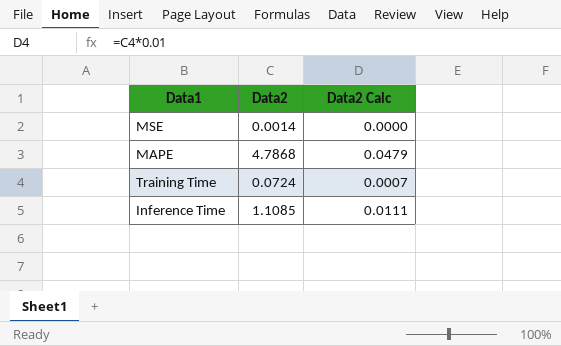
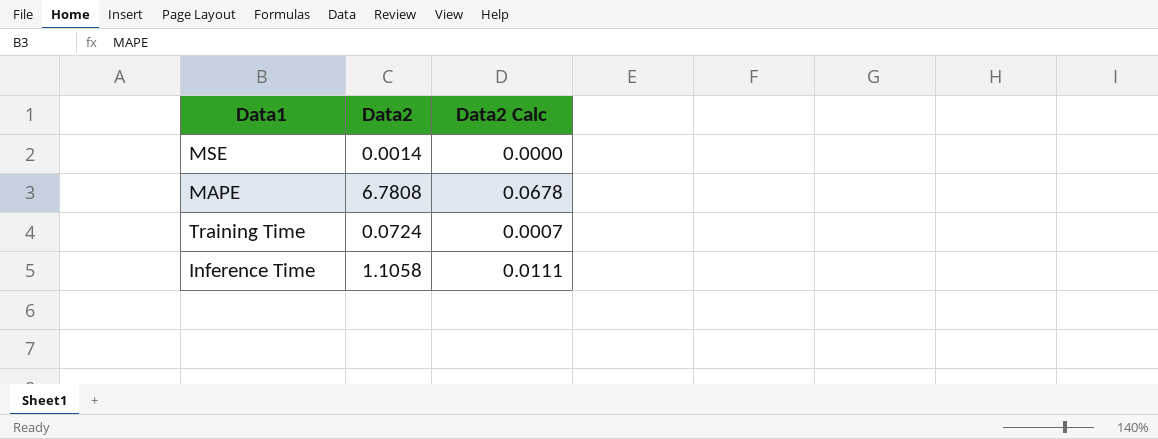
MAPE | Data2: 4.7868 -> 6.7808
MAPE | Data2 Calc: 0.0479 -> 0.0678
Inference Time | Data2: 1.1085 -> 1.1058

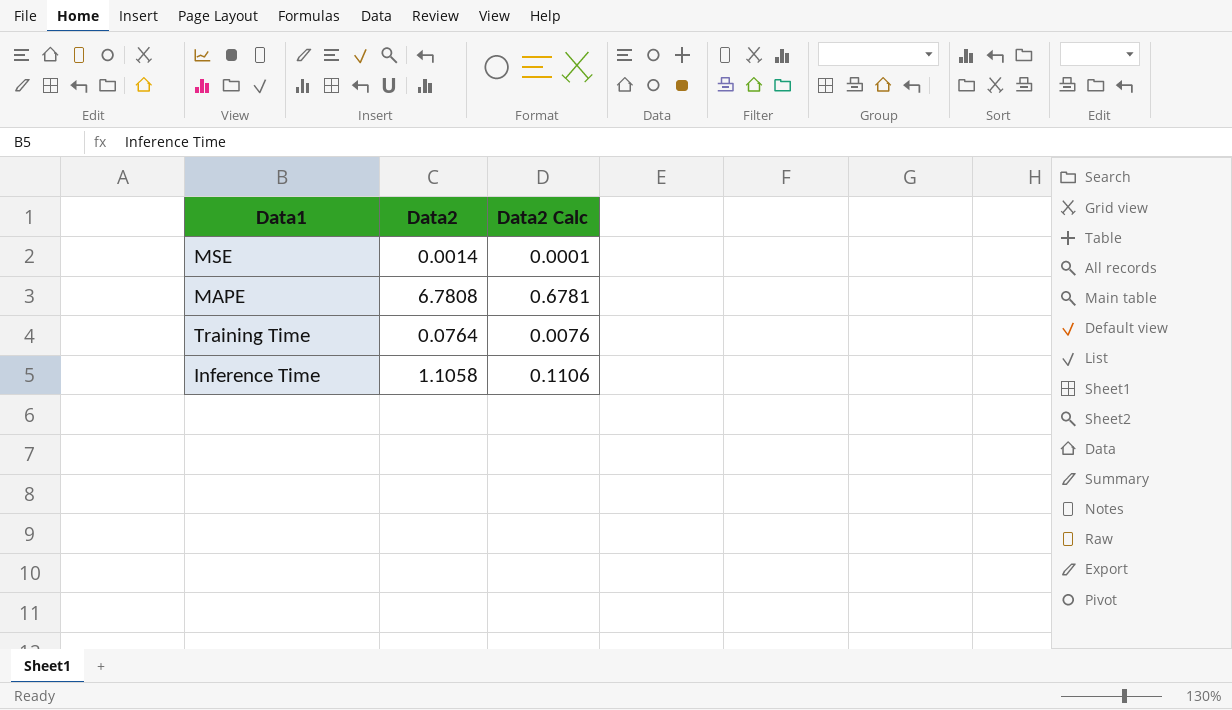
column Data2 Calc | formula: [Data2] * 0.01 -> [Data2] * 0.1
Training Time | Data2: 0.0724 -> 0.0764

